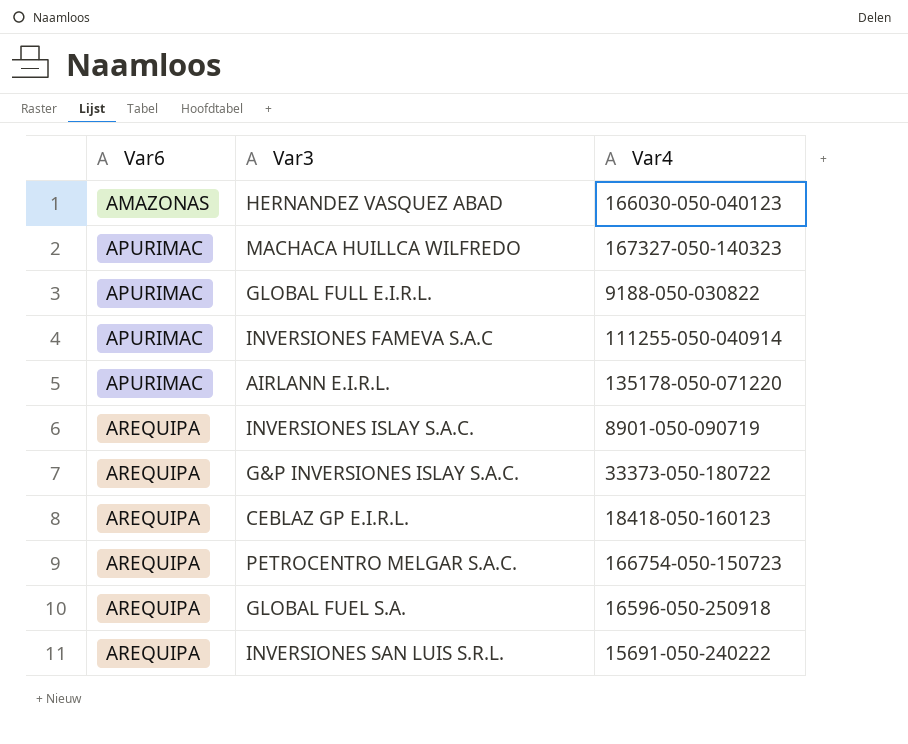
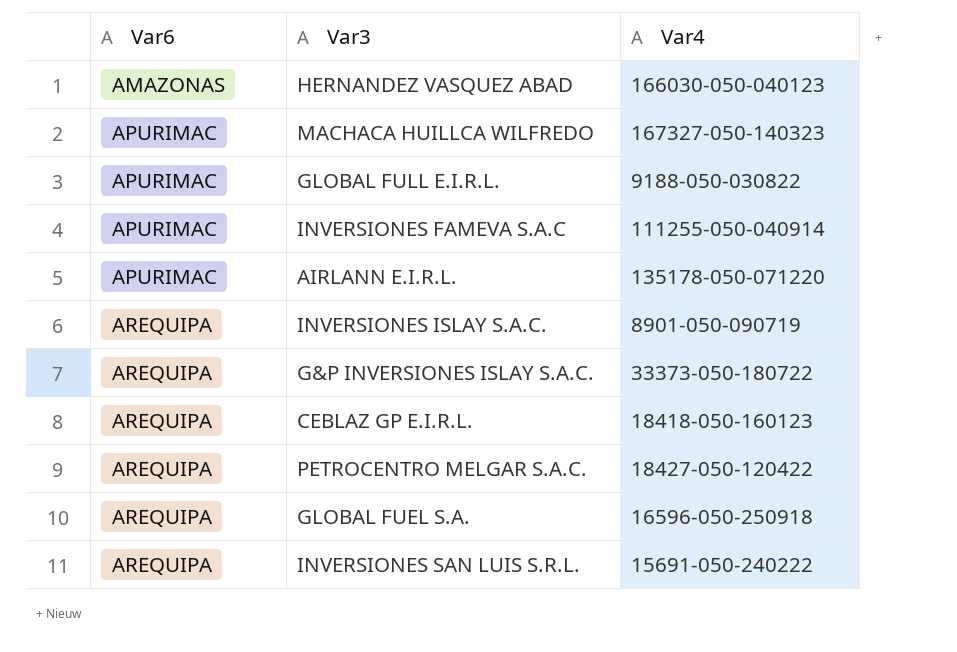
PETROCENTRO MELGAR S.A.C. | Var4: 166754-050-150723 -> 18427-050-120422

